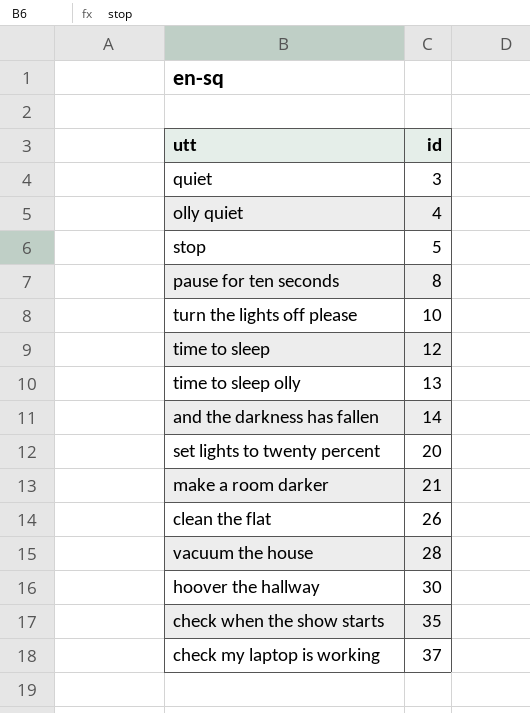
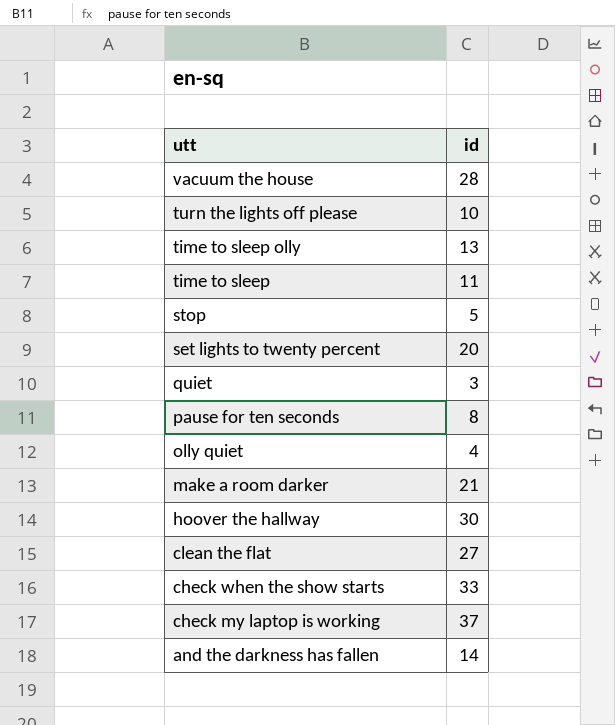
row order: id ascending -> utt descending
time to sleep | id: 12 -> 11
clean the flat | id: 26 -> 27
check when the show starts | id: 35 -> 33

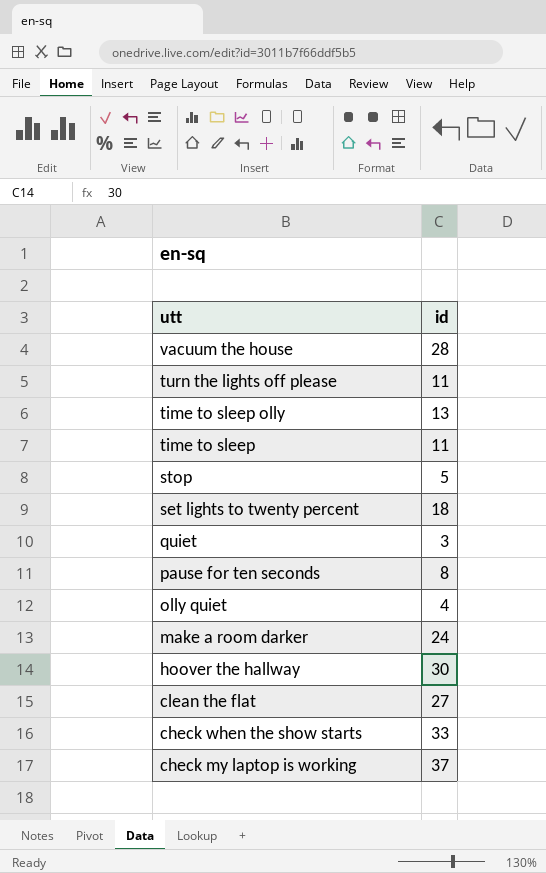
row and the darkness has fallen: 14 -> none
turn the lights off please | id: 10 -> 11
set lights to twenty percent | id: 20 -> 18
make a room darker | id: 21 -> 24

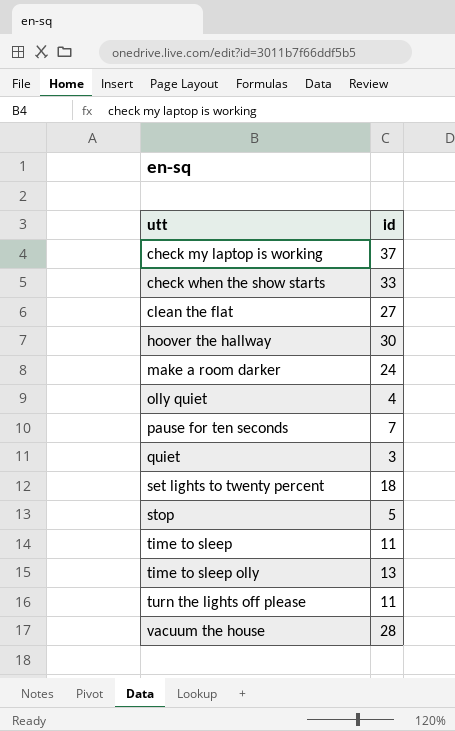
row order: utt descending -> utt ascending
pause for ten seconds | id: 8 -> 7

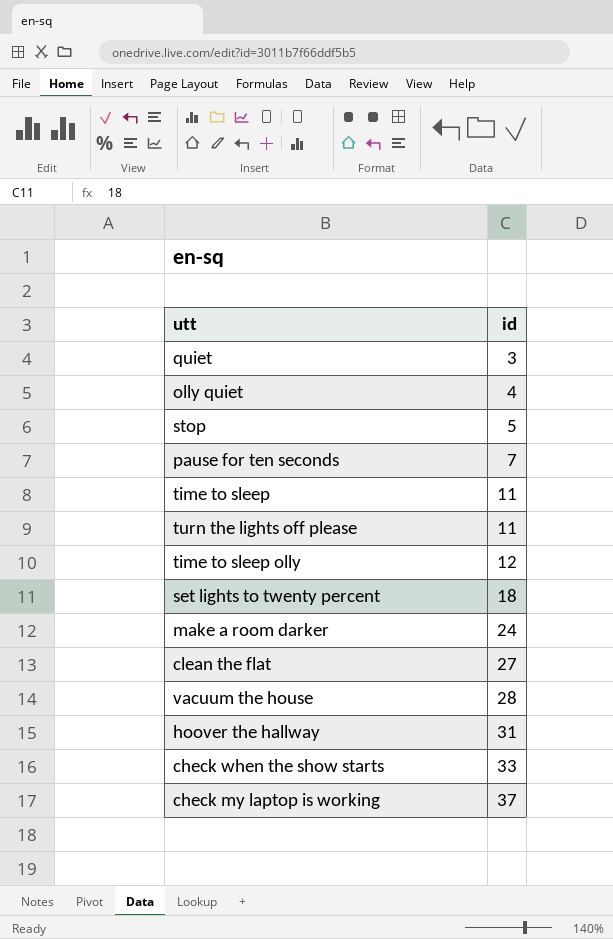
row order: utt ascending -> id ascending
time to sleep olly | id: 13 -> 12
hoover the hallway | id: 30 -> 31

